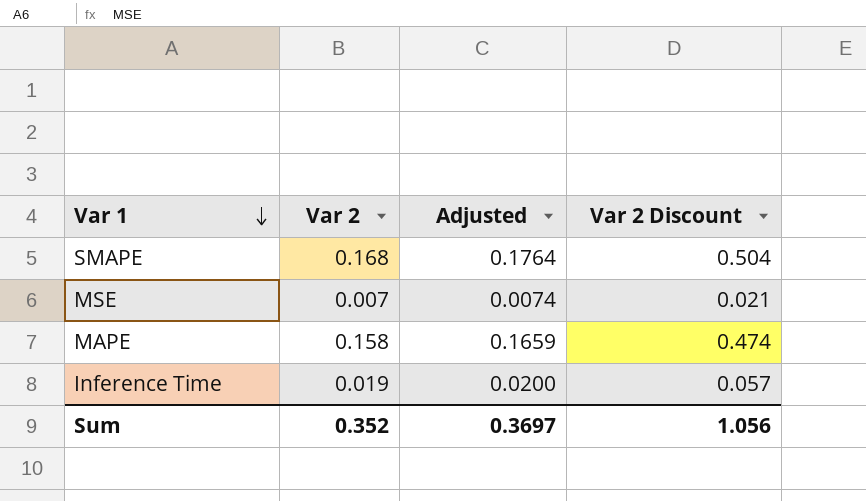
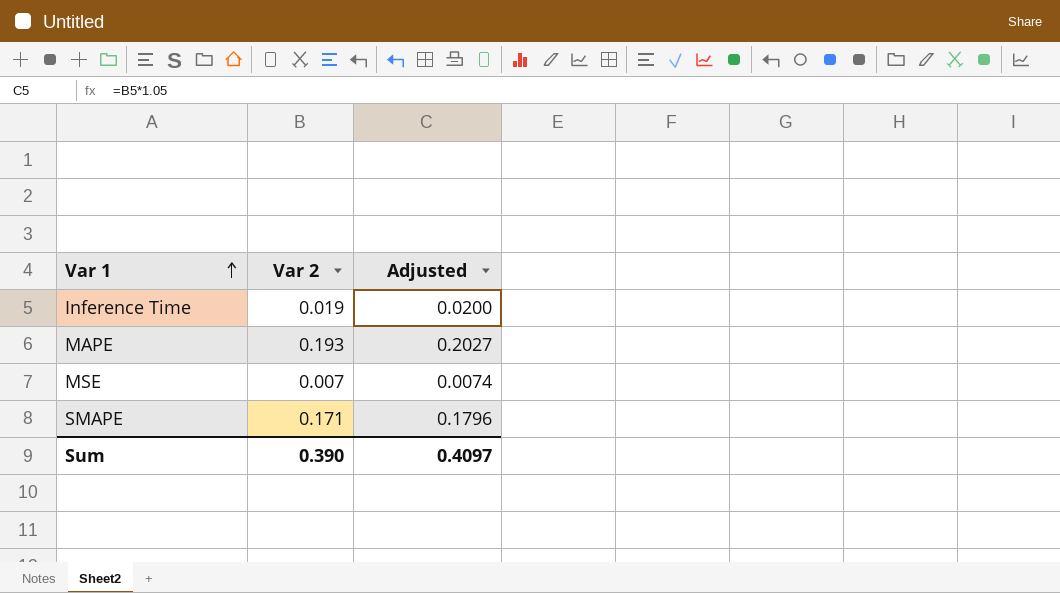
row order: Var 1 descending -> Var 1 ascending
column Var 2 Discount | formula: [Var 2] * 3 -> none
MAPE | Var 2: 0.158 -> 0.193
MAPE | Adjusted: 0.1659 -> 0.2027
SMAPE | Var 2: 0.168 -> 0.171
SMAPE | Adjusted: 0.1764 -> 0.1796
Sum | Var 2: 0.352 -> 0.390
Sum | Adjusted: 0.3697 -> 0.4097

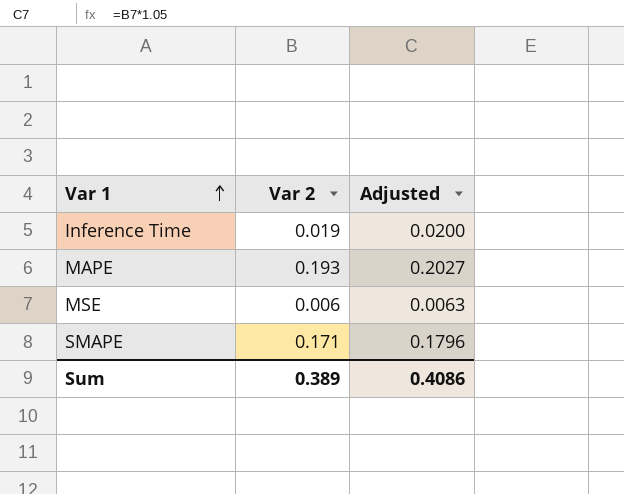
MSE | Var 2: 0.007 -> 0.006
MSE | Adjusted: 0.0074 -> 0.0063
Sum | Var 2: 0.390 -> 0.389
Sum | Adjusted: 0.4097 -> 0.4086

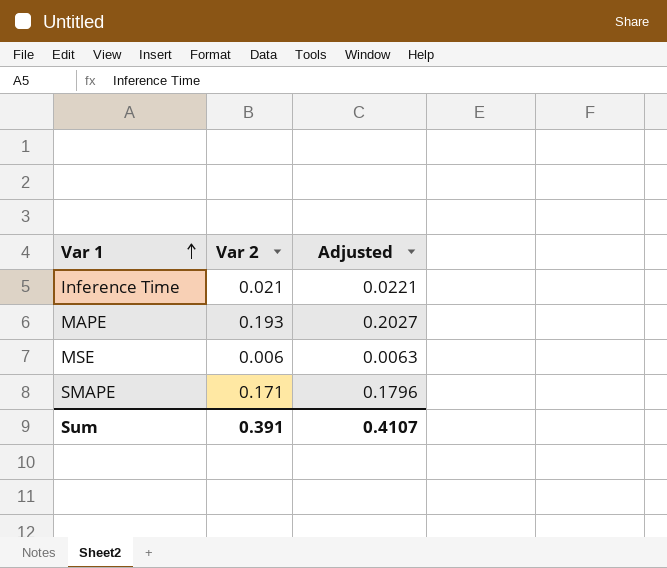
Inference Time | Var 2: 0.019 -> 0.021
Inference Time | Adjusted: 0.0200 -> 0.0221
Sum | Var 2: 0.389 -> 0.391
Sum | Adjusted: 0.4086 -> 0.4107

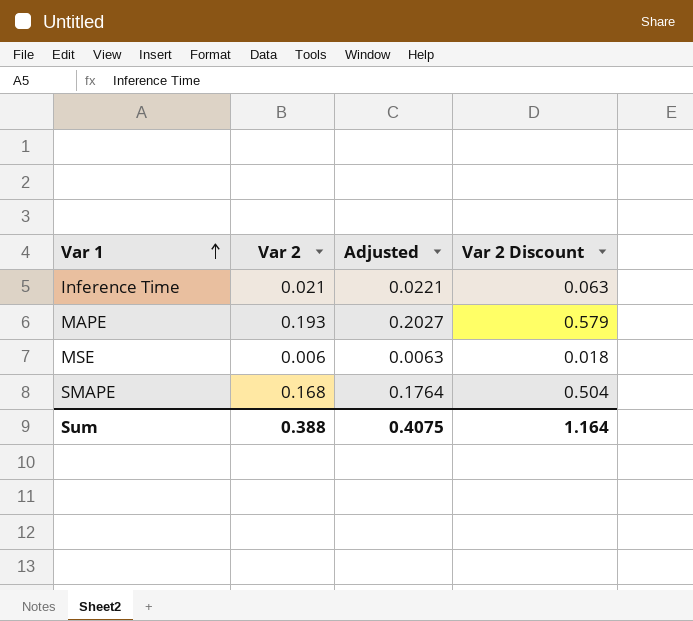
column Var 2 Discount | formula: none -> [Var 2] * 3
SMAPE | Var 2: 0.171 -> 0.168
SMAPE | Adjusted: 0.1796 -> 0.1764
Sum | Var 2: 0.391 -> 0.388
Sum | Adjusted: 0.4107 -> 0.4075

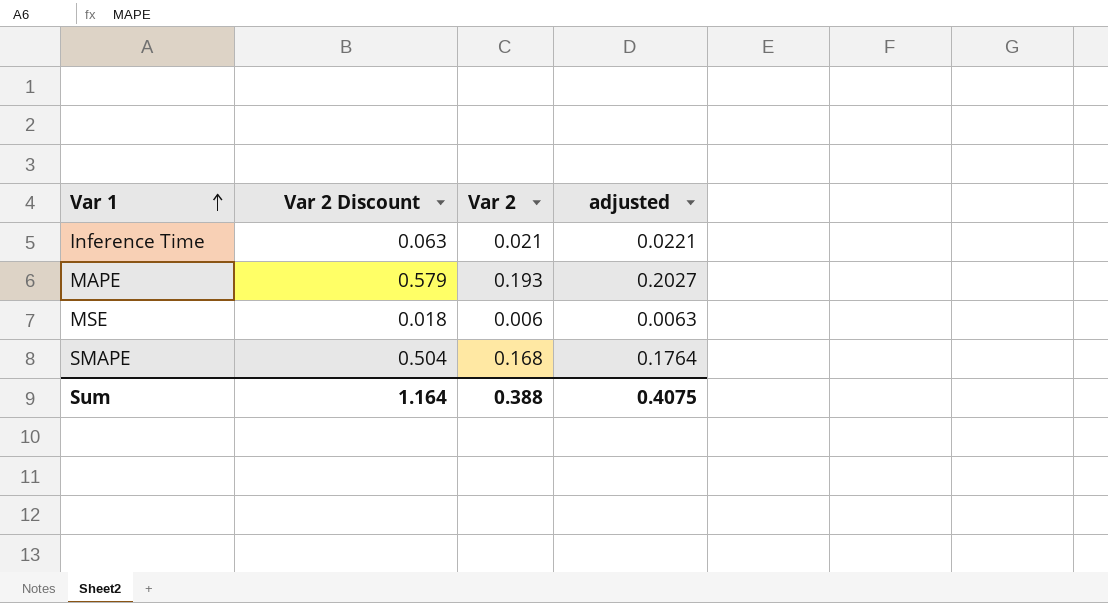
column Var 2 Discount | position: 4 -> 2
column name: Adjusted -> adjusted

